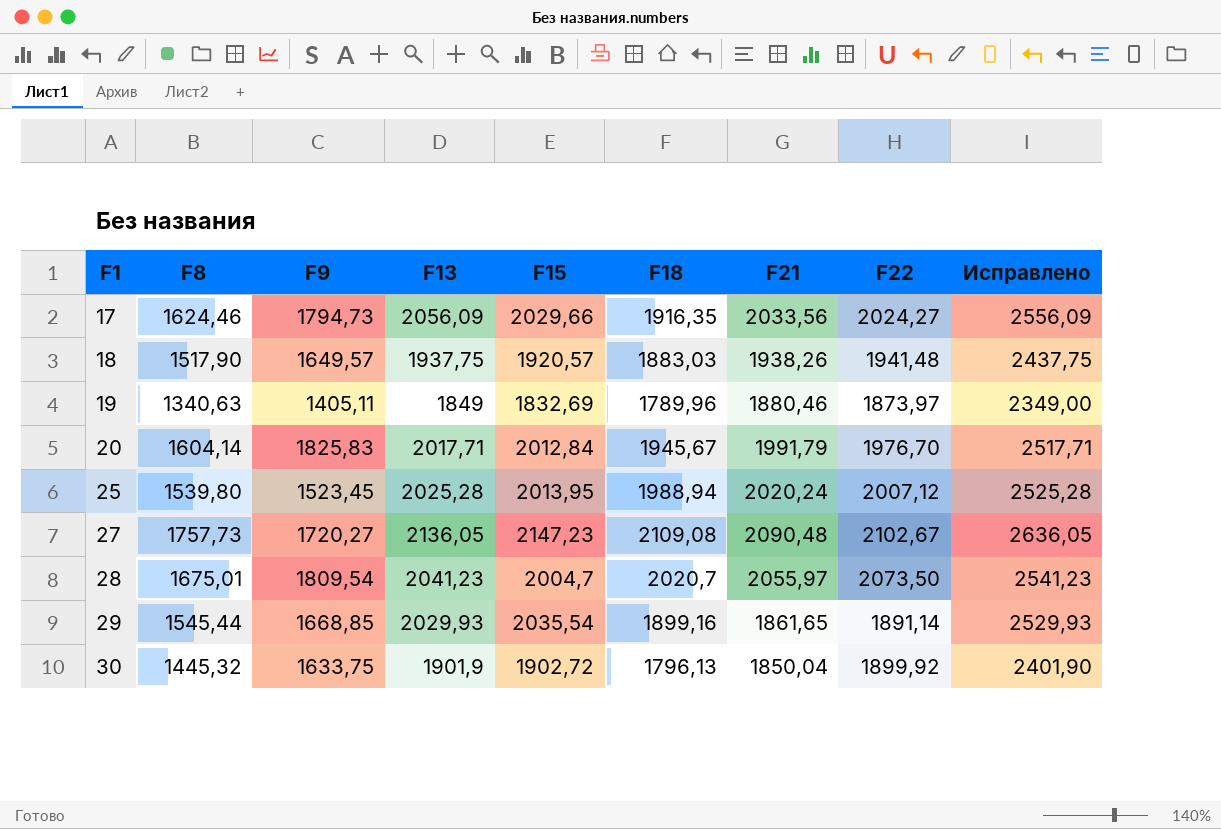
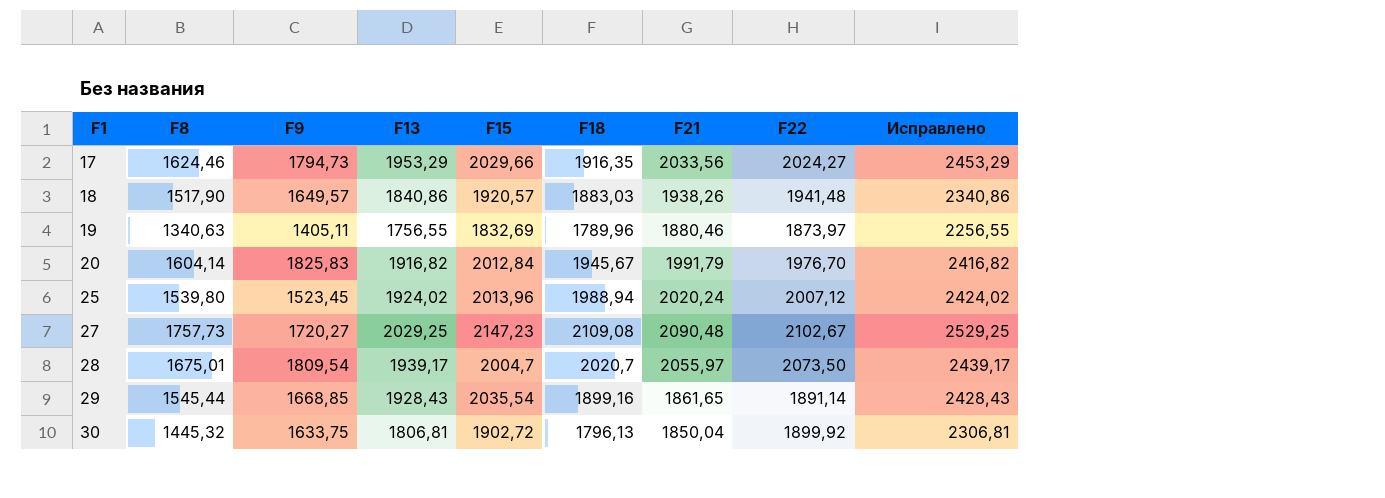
17 | F13: 2056,09 -> 1953,29
17 | Исправлено: 2556,09 -> 2453,29
18 | F13: 1937,75 -> 1840,86
18 | Исправлено: 2437,75 -> 2340,86
19 | F13: 1849 -> 1756,55
19 | Исправлено: 2349,00 -> 2256,55
20 | F13: 2017,71 -> 1916,82
20 | Исправлено: 2517,71 -> 2416,82
25 | F13: 2025,28 -> 1924,02
25 | F15: 2013,95 -> 2013,96
25 | Исправлено: 2525,28 -> 2424,02
27 | F13: 2136,05 -> 2029,25
27 | Исправлено: 2636,05 -> 2529,25
28 | F13: 2041,23 -> 1939,17
28 | Исправлено: 2541,23 -> 2439,17
29 | F13: 2029,93 -> 1928,43
29 | Исправлено: 2529,93 -> 2428,43
30 | F13: 1901,9 -> 1806,81
30 | Исправлено: 2401,90 -> 2306,81

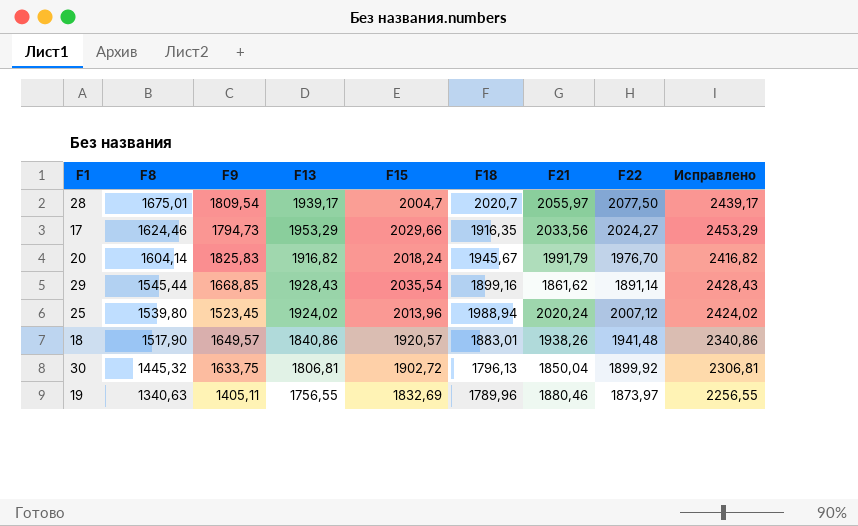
row order: F1 ascending -> F8 descending
row 27: 1757,73 | 1720,27 | 2029,25 | 2147,23 | 2109,08 | 2090,48 | 2102,67 | 2529,25 -> none
28 | F22: 2073,50 -> 2077,50
20 | F15: 2012,84 -> 2018,24
29 | F21: 1861,65 -> 1861,62
18 | F18: 1883,03 -> 1883,01

